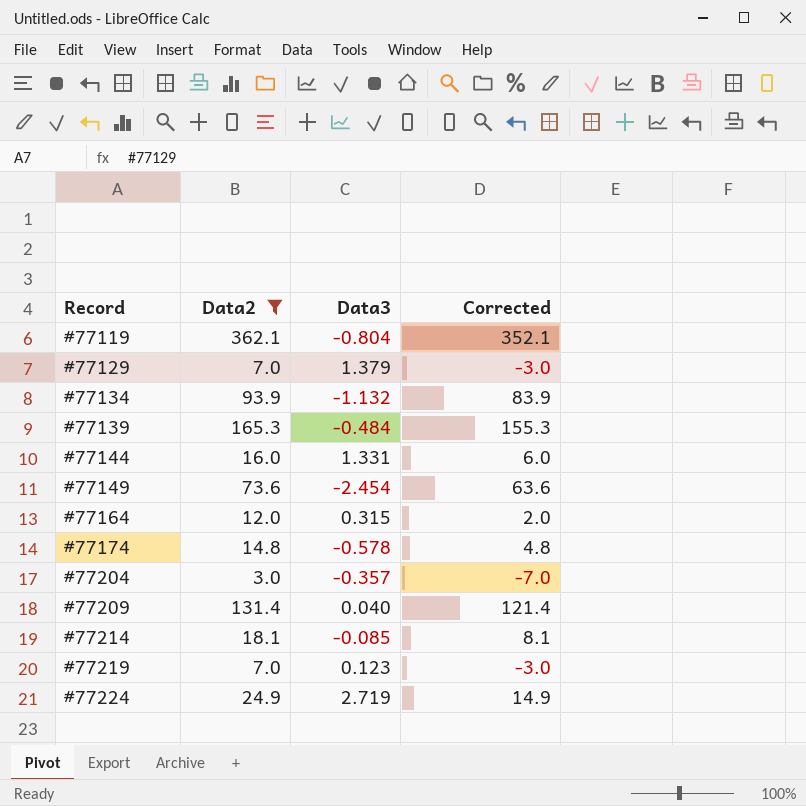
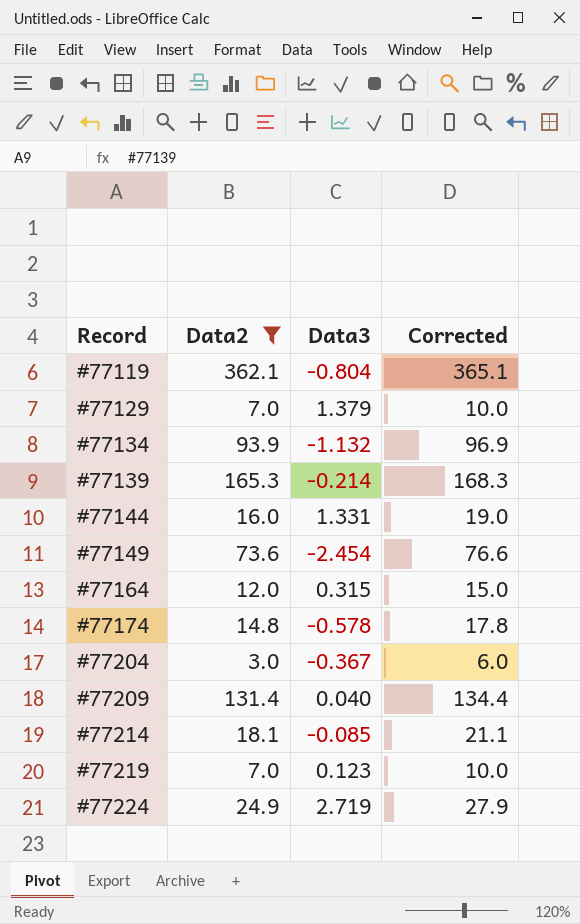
column Corrected | formula: [Data2] - 10 -> [Data2] + 3
#77139 | Data3: -0.484 -> -0.214
#77204 | Data3: -0.357 -> -0.367

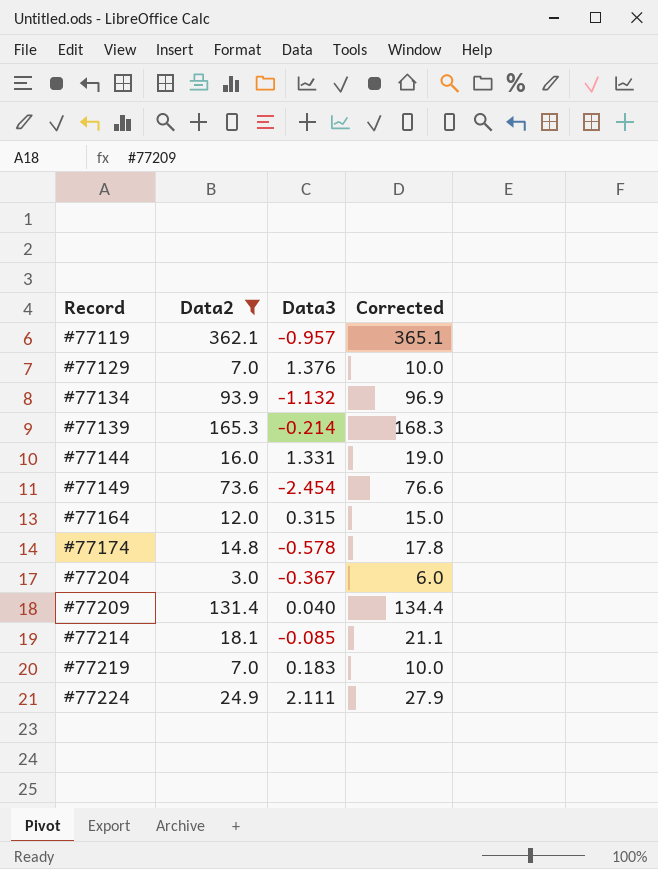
#77119 | Data3: -0.804 -> -0.957
#77129 | Data3: 1.379 -> 1.376
#77219 | Data3: 0.123 -> 0.183
#77224 | Data3: 2.719 -> 2.111

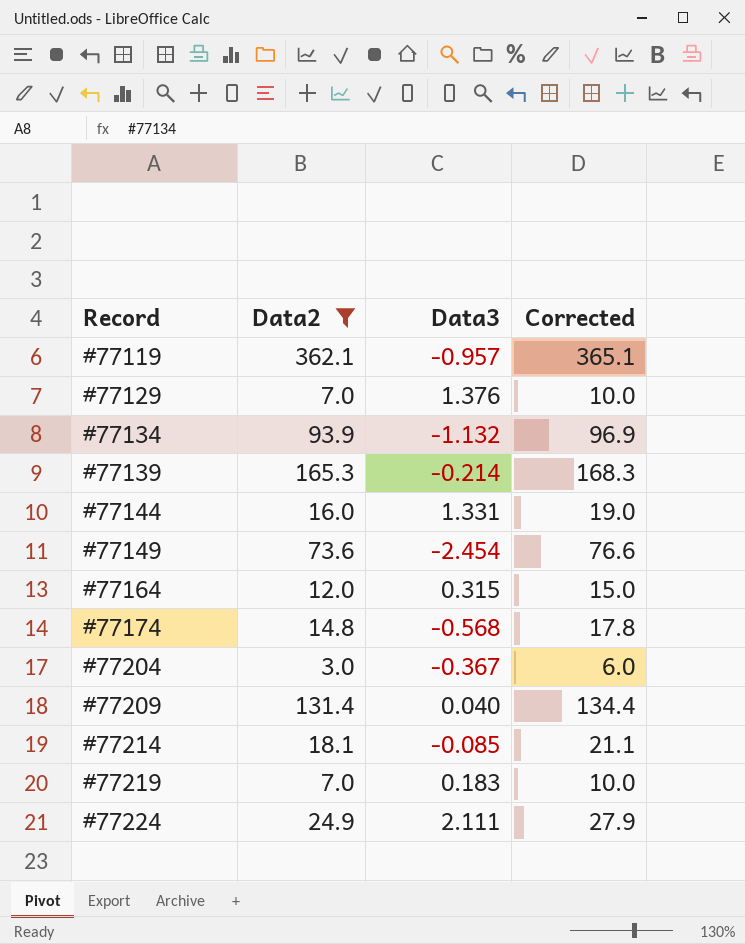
#77174 | Data3: -0.578 -> -0.568

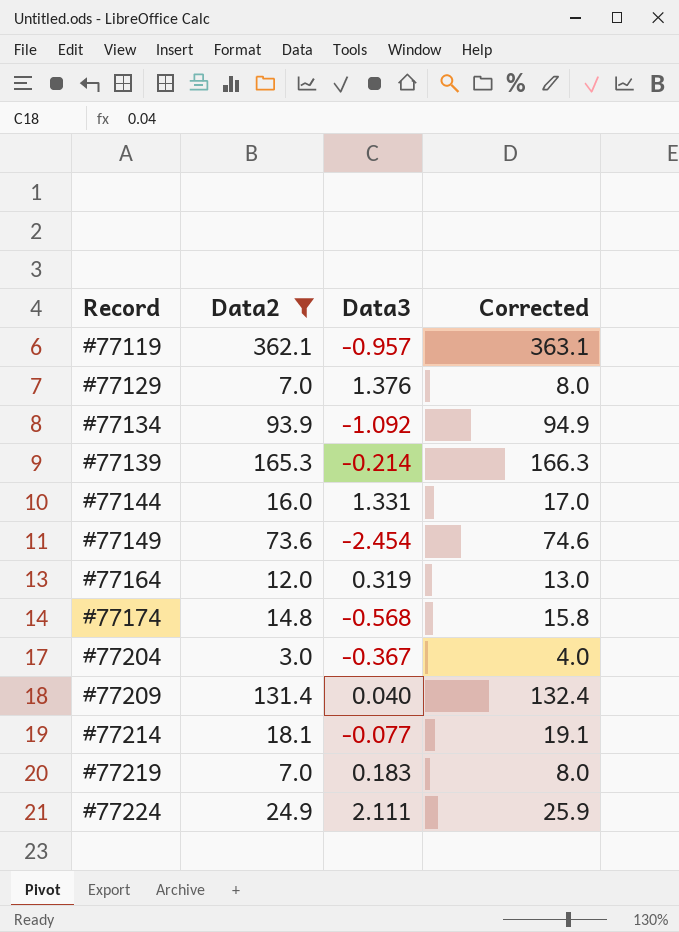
column Corrected | formula: [Data2] + 3 -> [Data2] + 1
#77134 | Data3: -1.132 -> -1.092
#77164 | Data3: 0.315 -> 0.319
#77214 | Data3: -0.085 -> -0.077

